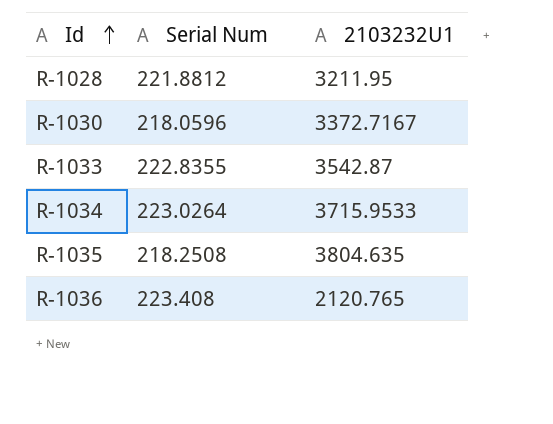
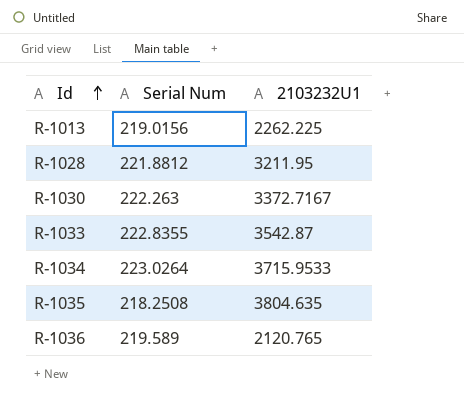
row R-1013: none -> 219.0156 | 2262.225
R-1030 | Serial Num: 218.0596 -> 222.263
R-1036 | Serial Num: 223.408 -> 219.589

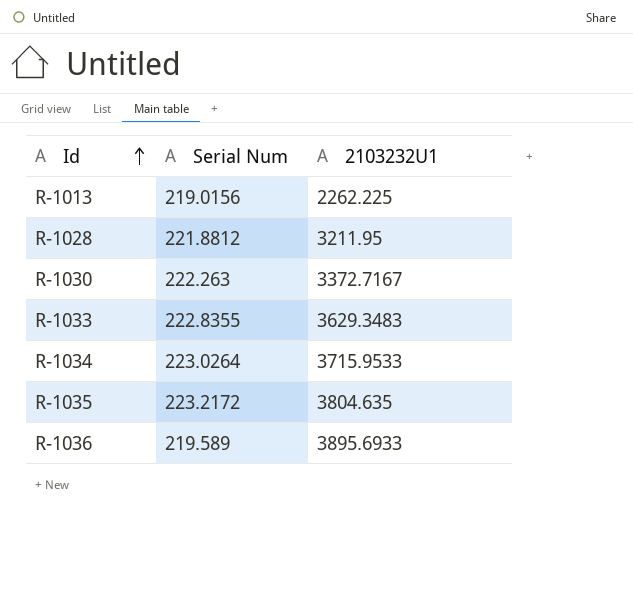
R-1033 | 2103232U1: 3542.87 -> 3629.3483
R-1035 | Serial Num: 218.2508 -> 223.2172
R-1036 | 2103232U1: 2120.765 -> 3895.6933

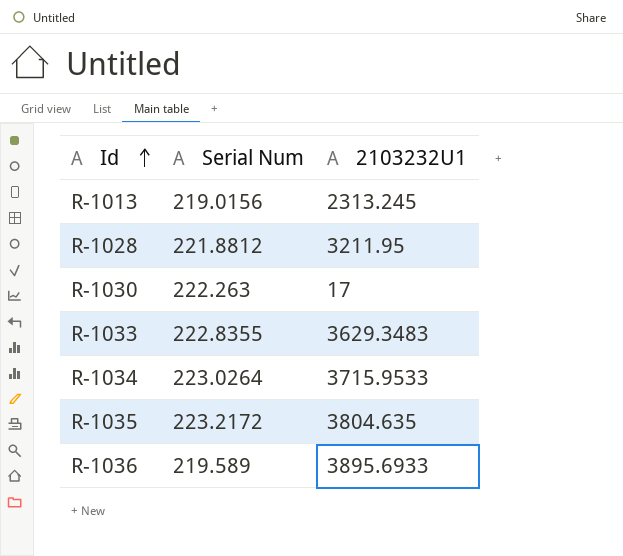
R-1013 | 2103232U1: 2262.225 -> 2313.245
R-1030 | 2103232U1: 3372.7167 -> 17

